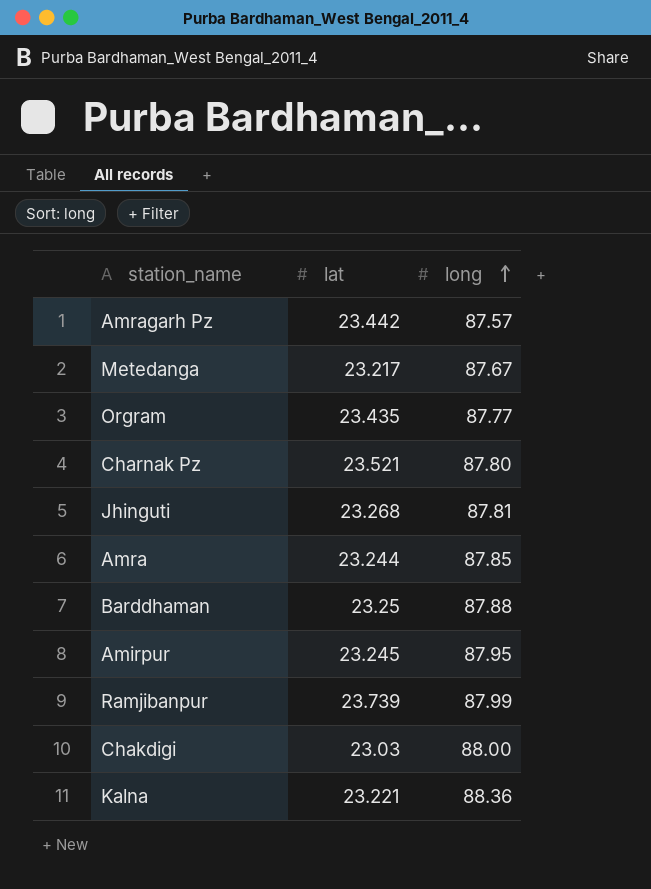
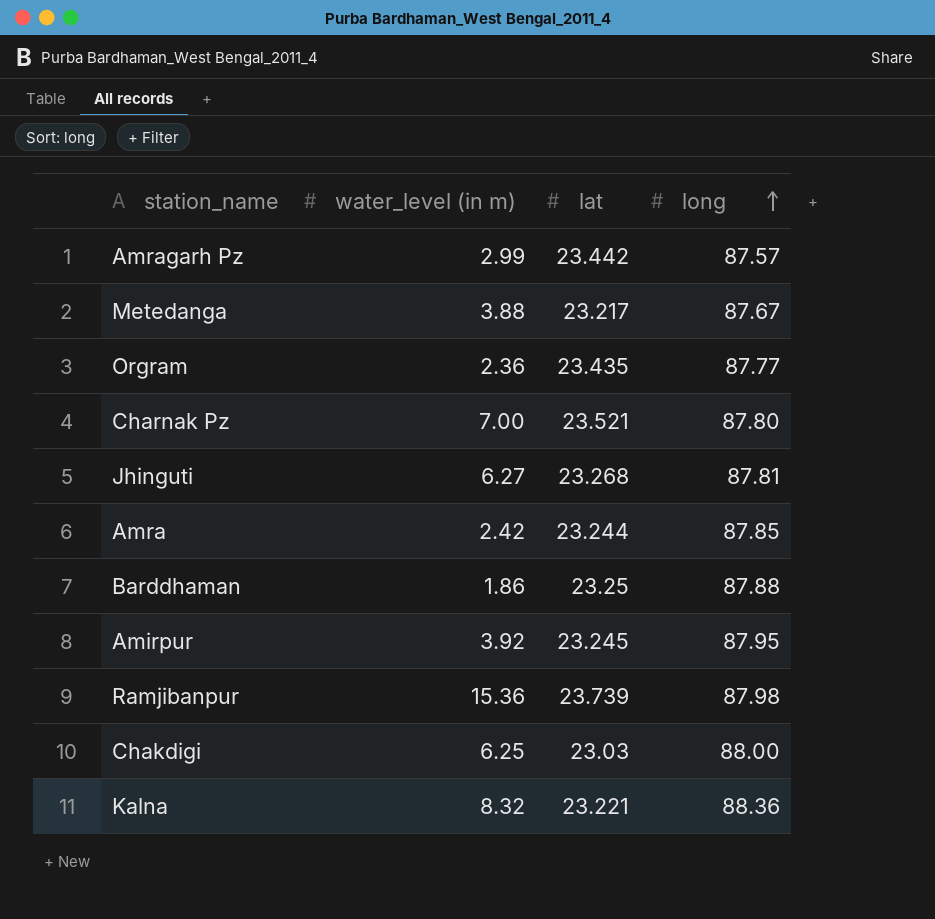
column water_level (in m) | position: none -> 2
Ramjibanpur | long: 87.99 -> 87.98

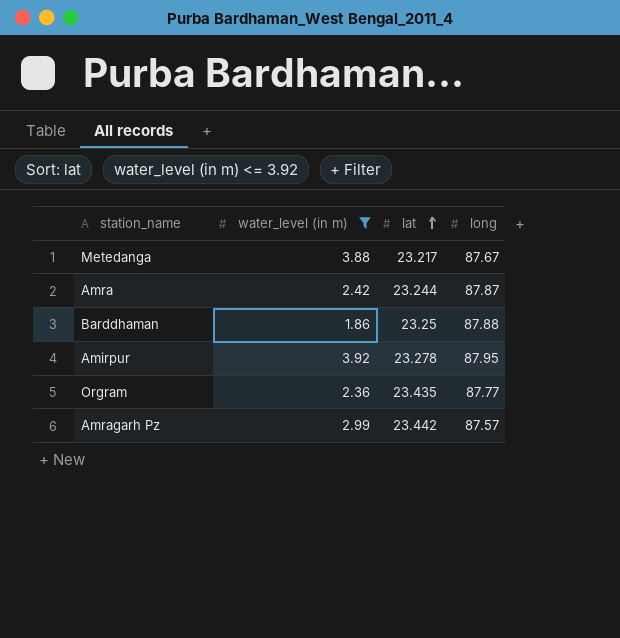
filter: none -> water_level (in m) <= 3.92
row order: long ascending -> lat ascending
Amra | long: 87.85 -> 87.87
Amirpur | lat: 23.245 -> 23.278

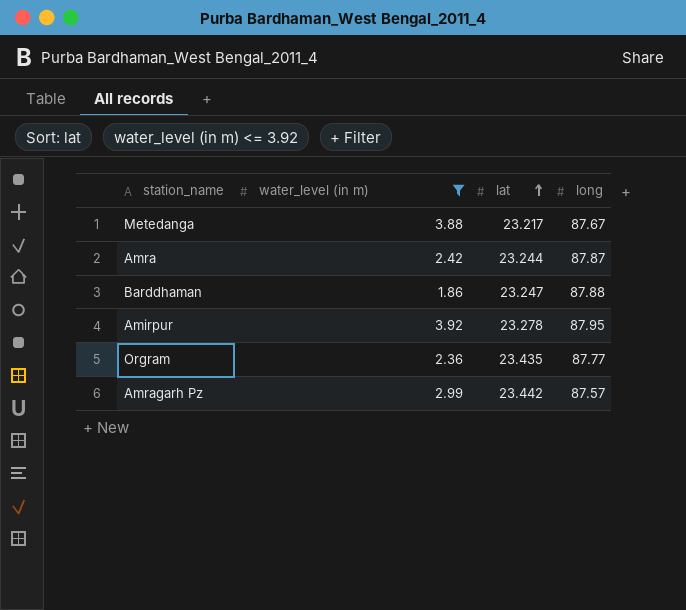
Barddhaman | lat: 23.25 -> 23.247

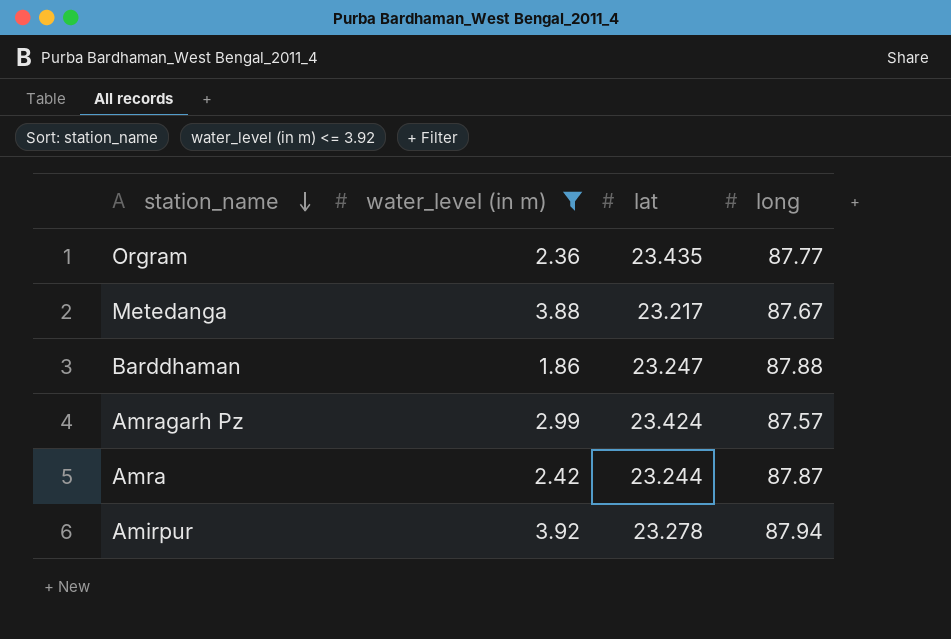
row order: lat ascending -> station_name descending
Amragarh Pz | lat: 23.442 -> 23.424
Amirpur | long: 87.95 -> 87.94

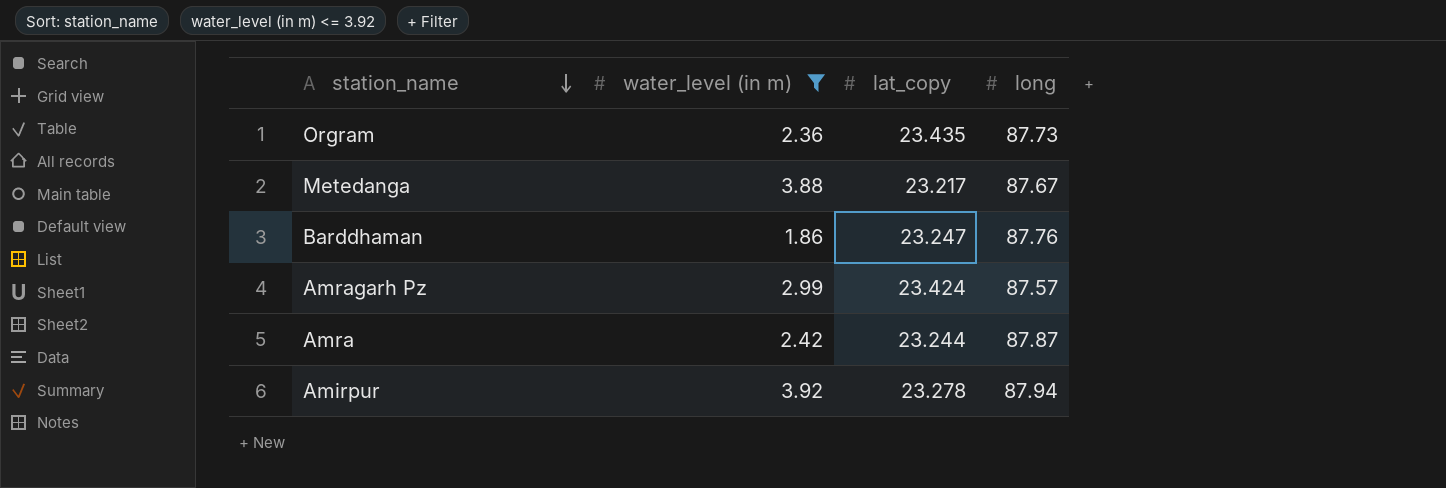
column name: lat -> lat_copy
Orgram | long: 87.77 -> 87.73
Barddhaman | long: 87.88 -> 87.76

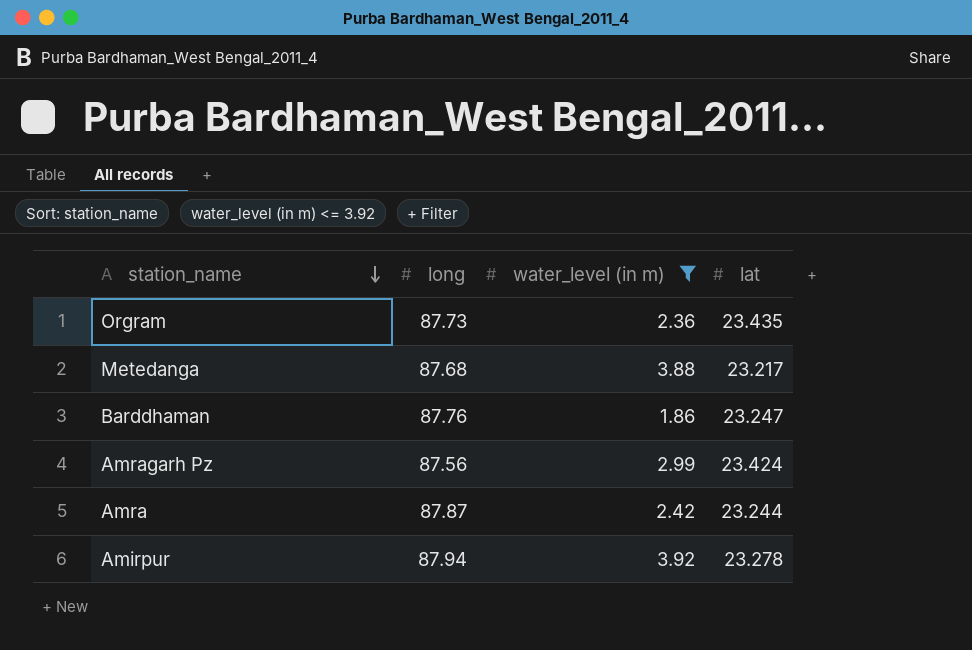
column long | position: 4 -> 2
column name: lat_copy -> lat
Metedanga | long: 87.67 -> 87.68
Amragarh Pz | long: 87.57 -> 87.56

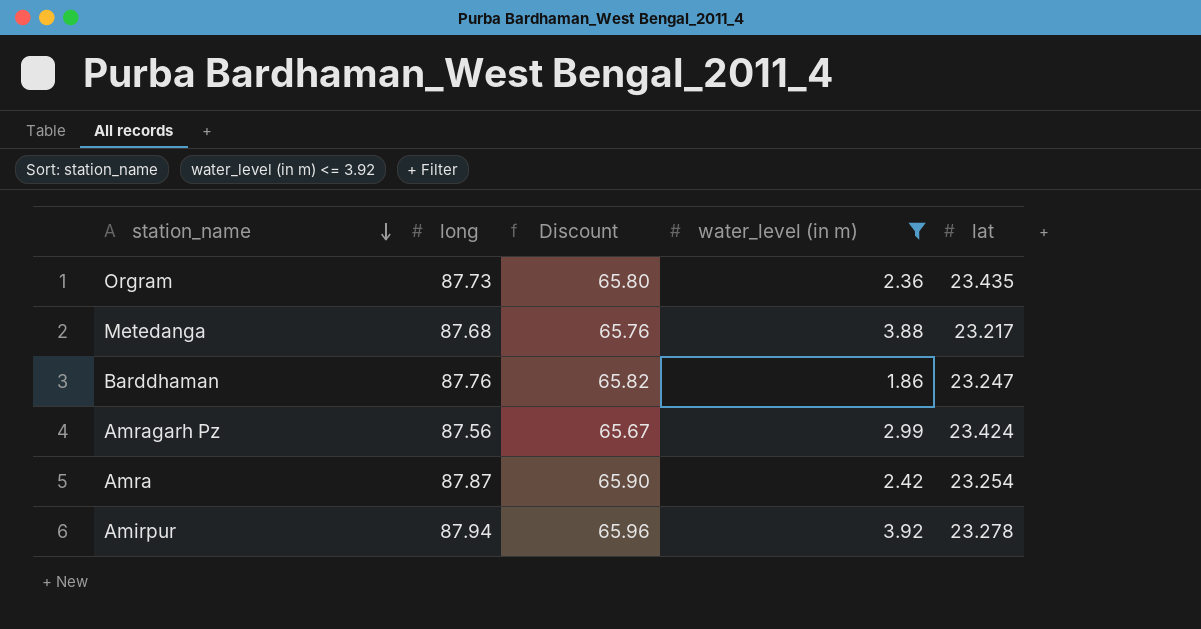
column Discount | formula: none -> [long] * 0.75
Amra | lat: 23.244 -> 23.254

